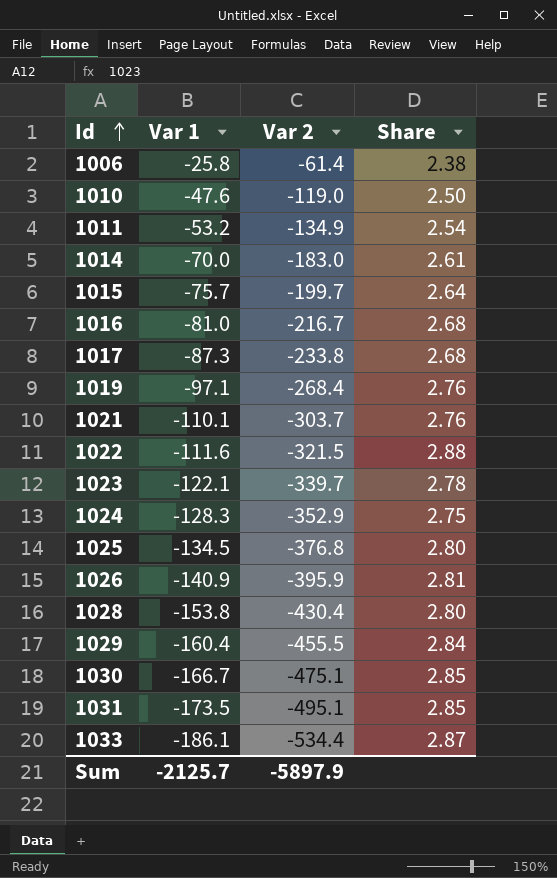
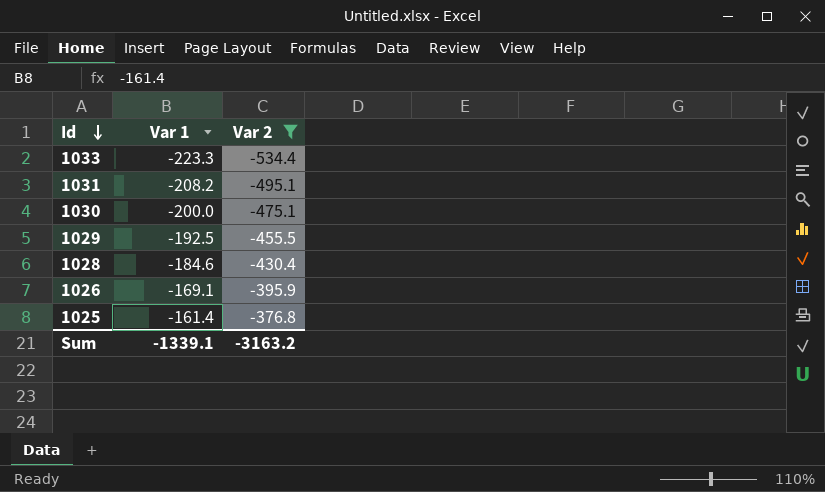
filter: none -> Var 2 <= -376.8
row order: Id ascending -> Id descending
column Share | formula: [Var 2] / [Var 1] -> none
1033 | Var 1: -186.1 -> -223.3
1031 | Var 1: -173.5 -> -208.2
1030 | Var 1: -166.7 -> -200.0
1029 | Var 1: -160.4 -> -192.5
1028 | Var 1: -153.8 -> -184.6
1026 | Var 1: -140.9 -> -169.1
1025 | Var 1: -134.5 -> -161.4
Sum | Var 1: -2125.7 -> -1339.1
Sum | Var 2: -5897.9 -> -3163.2

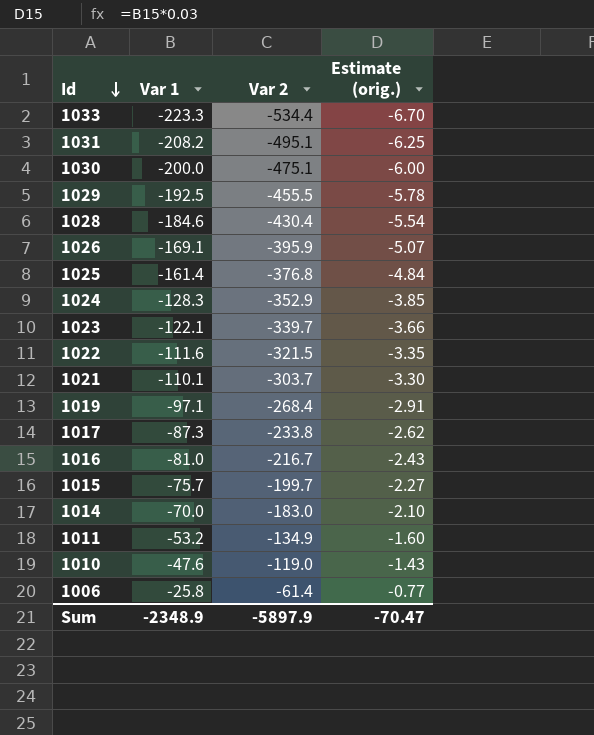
filter: Var 2 <= -376.8 -> none
column Estimate (orig.) | formula: none -> [Var 1] * 0.03
Sum | Var 1: -1339.1 -> -2348.9
Sum | Var 2: -3163.2 -> -5897.9

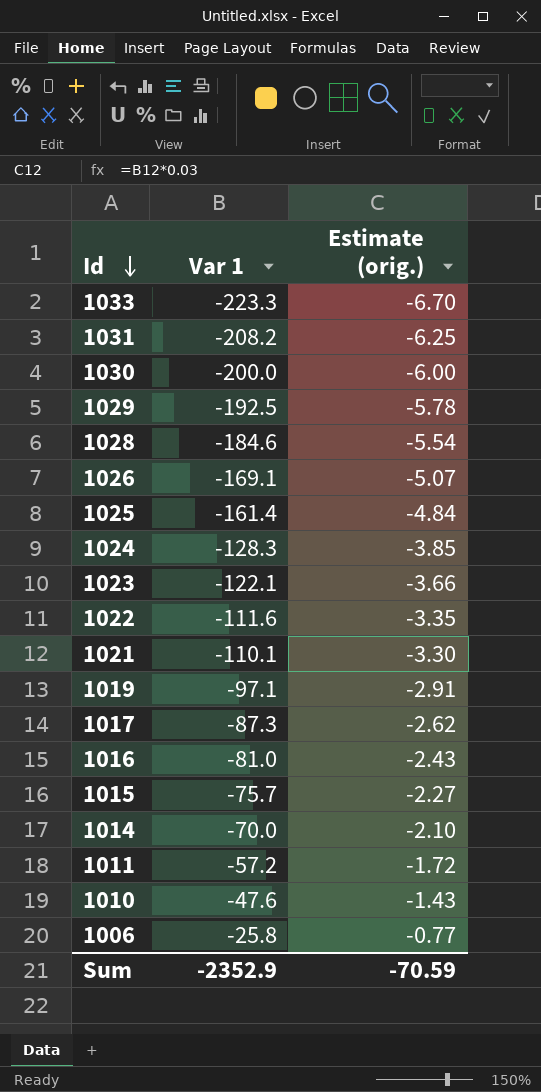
column Var 2 | position: 3 -> none
1011 | Var 1: -53.2 -> -57.2
1011 | Estimate (orig.): -1.60 -> -1.72
Sum | Var 1: -2348.9 -> -2352.9
Sum | Estimate (orig.): -70.47 -> -70.59

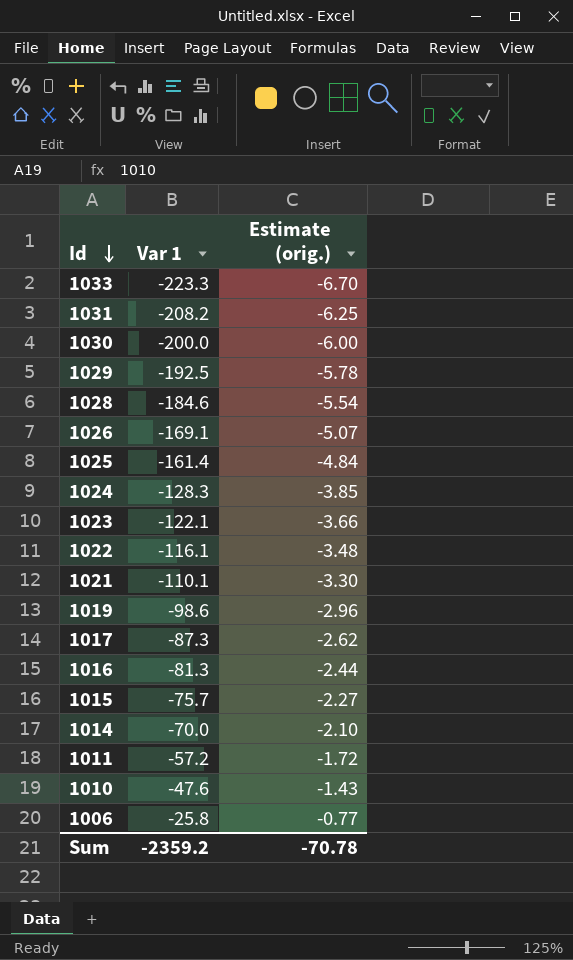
1022 | Var 1: -111.6 -> -116.1
1022 | Estimate (orig.): -3.35 -> -3.48
1019 | Var 1: -97.1 -> -98.6
1019 | Estimate (orig.): -2.91 -> -2.96
1016 | Var 1: -81.0 -> -81.3
1016 | Estimate (orig.): -2.43 -> -2.44
Sum | Var 1: -2352.9 -> -2359.2
Sum | Estimate (orig.): -70.59 -> -70.78

